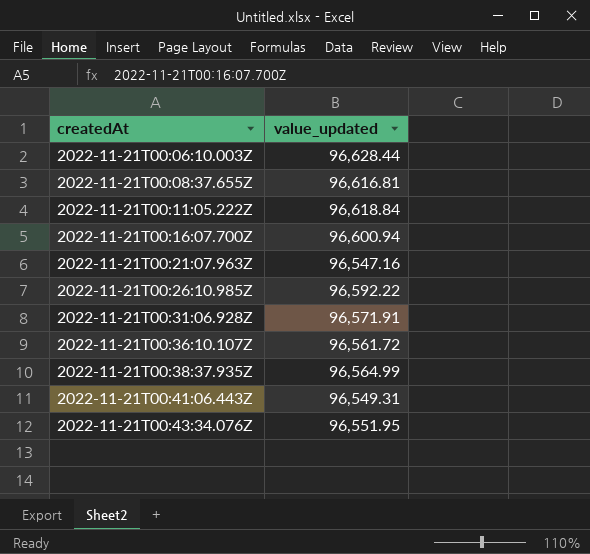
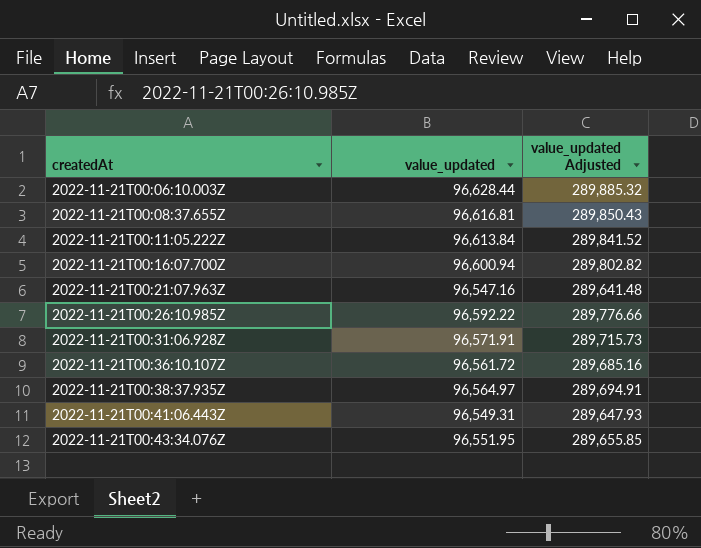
column value_updated Adjusted | formula: none -> [value_updated] * 3
2022-11-21T00:11:05.222Z | value_updated: 96,618.84 -> 96,613.84
2022-11-21T00:38:37.935Z | value_updated: 96,564.99 -> 96,564.97

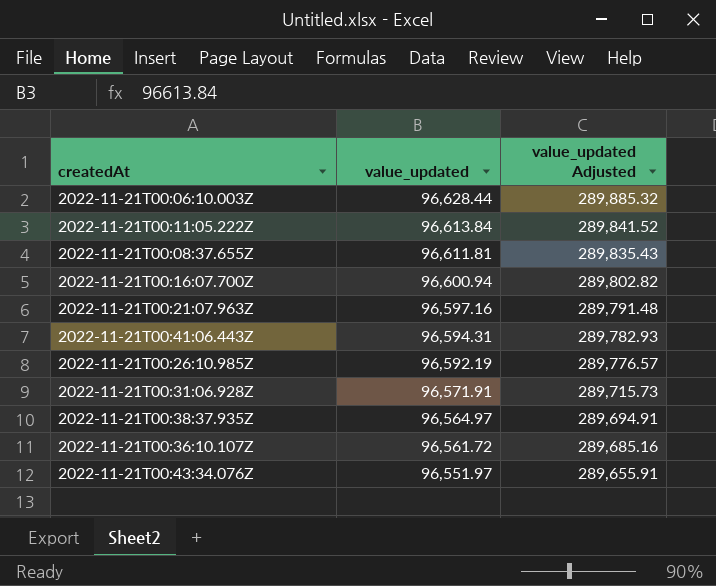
row order: createdAt ascending -> value_updated descending
2022-11-21T00:08:37.655Z | value_updated: 96,616.81 -> 96,611.81
2022-11-21T00:08:37.655Z | value_updated Adjusted: 289,850.43 -> 289,835.43
2022-11-21T00:21:07.963Z | value_updated: 96,547.16 -> 96,597.16
2022-11-21T00:21:07.963Z | value_updated Adjusted: 289,641.48 -> 289,791.48
2022-11-21T00:41:06.443Z | value_updated: 96,549.31 -> 96,594.31
2022-11-21T00:41:06.443Z | value_updated Adjusted: 289,647.93 -> 289,782.93
2022-11-21T00:26:10.985Z | value_updated: 96,592.22 -> 96,592.19
2022-11-21T00:26:10.985Z | value_updated Adjusted: 289,776.66 -> 289,776.57
2022-11-21T00:43:34.076Z | value_updated: 96,551.95 -> 96,551.97
2022-11-21T00:43:34.076Z | value_updated Adjusted: 289,655.85 -> 289,655.91

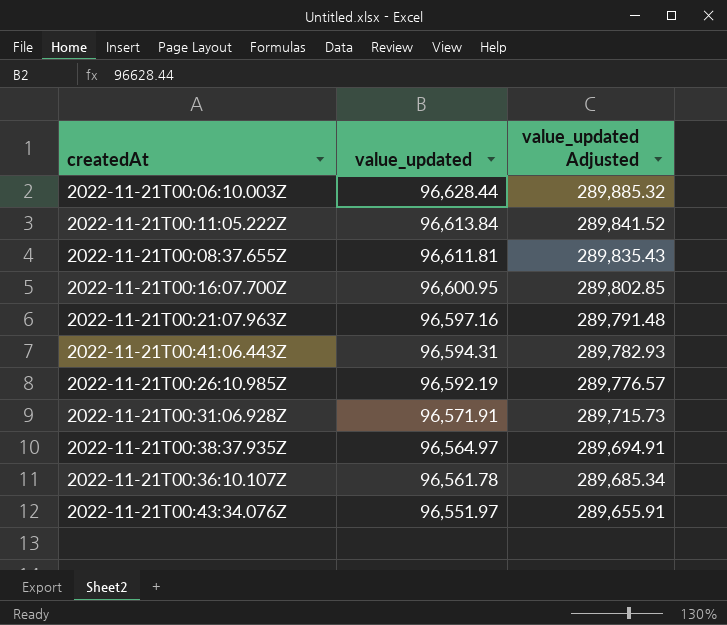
2022-11-21T00:16:07.700Z | value_updated: 96,600.94 -> 96,600.95
2022-11-21T00:16:07.700Z | value_updated Adjusted: 289,802.82 -> 289,802.85
2022-11-21T00:36:10.107Z | value_updated: 96,561.72 -> 96,561.78
2022-11-21T00:36:10.107Z | value_updated Adjusted: 289,685.16 -> 289,685.34

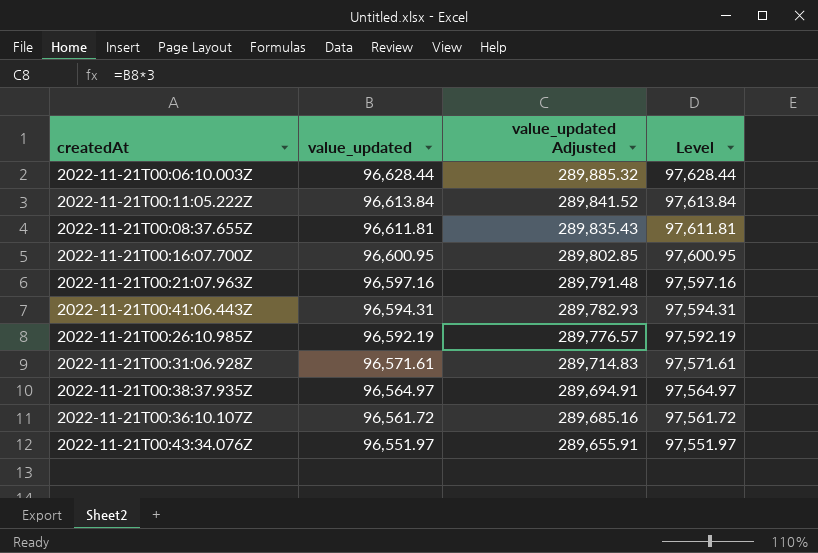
column Level | formula: none -> [value_updated] + 1000
2022-11-21T00:31:06.928Z | value_updated: 96,571.91 -> 96,571.61
2022-11-21T00:31:06.928Z | value_updated Adjusted: 289,715.73 -> 289,714.83
2022-11-21T00:36:10.107Z | value_updated: 96,561.78 -> 96,561.72
2022-11-21T00:36:10.107Z | value_updated Adjusted: 289,685.34 -> 289,685.16

